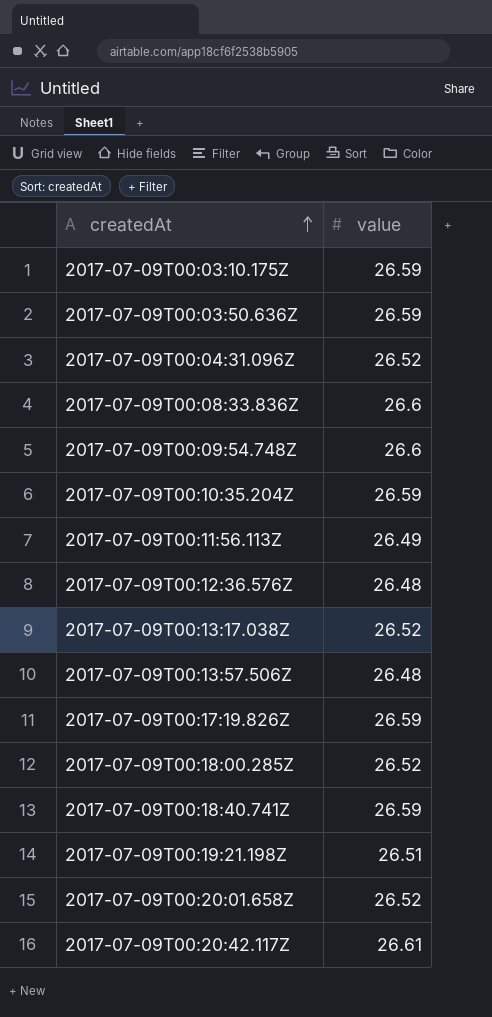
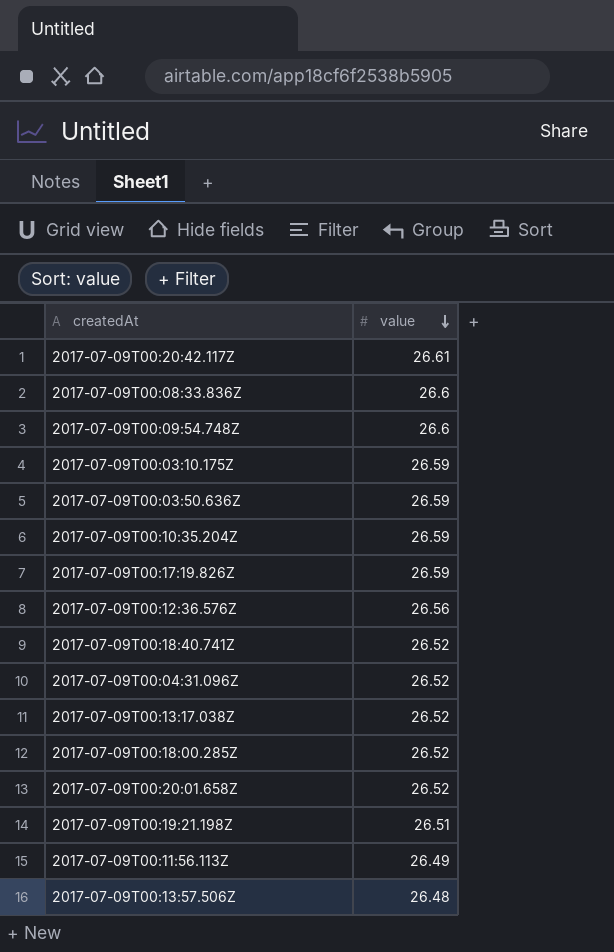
row order: createdAt ascending -> value descending
2017-07-09T00:12:36.576Z | value: 26.48 -> 26.56
2017-07-09T00:18:40.741Z | value: 26.59 -> 26.52

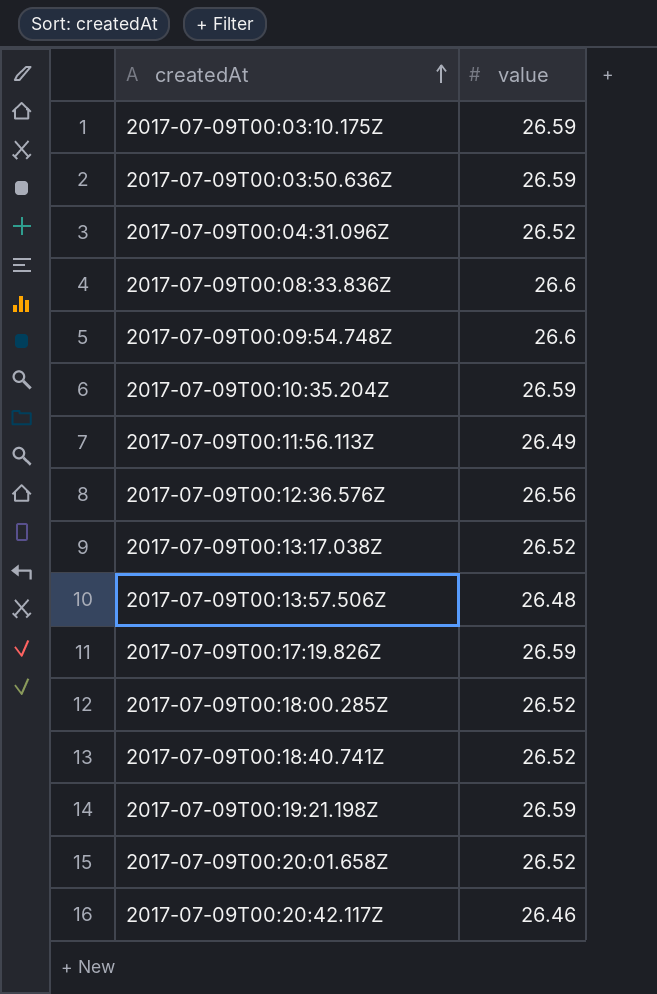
row order: value descending -> createdAt ascending
2017-07-09T00:19:21.198Z | value: 26.51 -> 26.59
2017-07-09T00:20:42.117Z | value: 26.61 -> 26.46

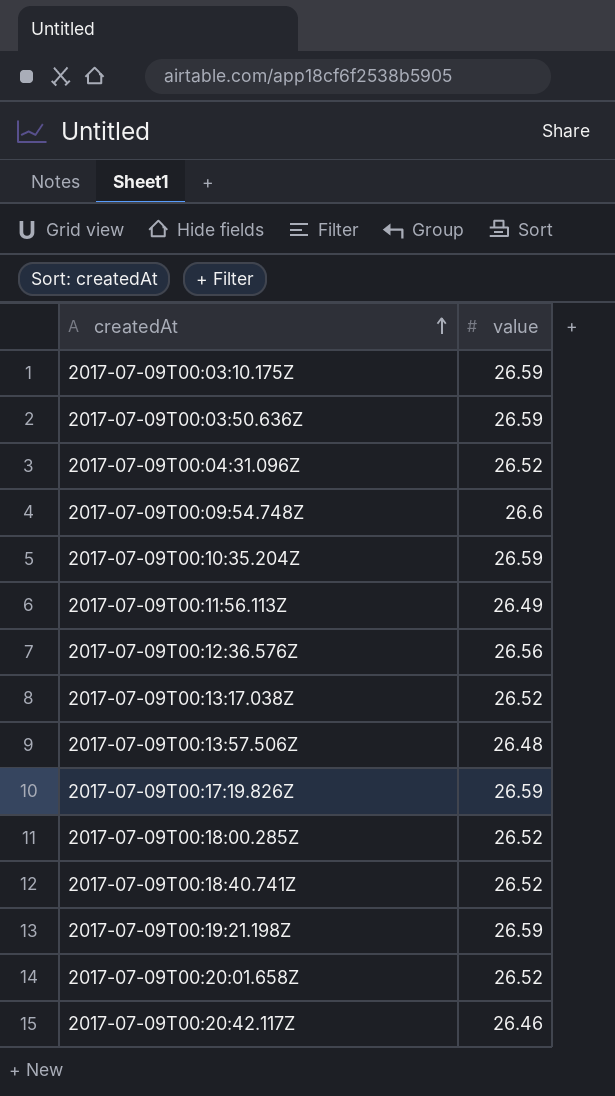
row 2017-07-09T00:08:33.836Z: 26.6 -> none

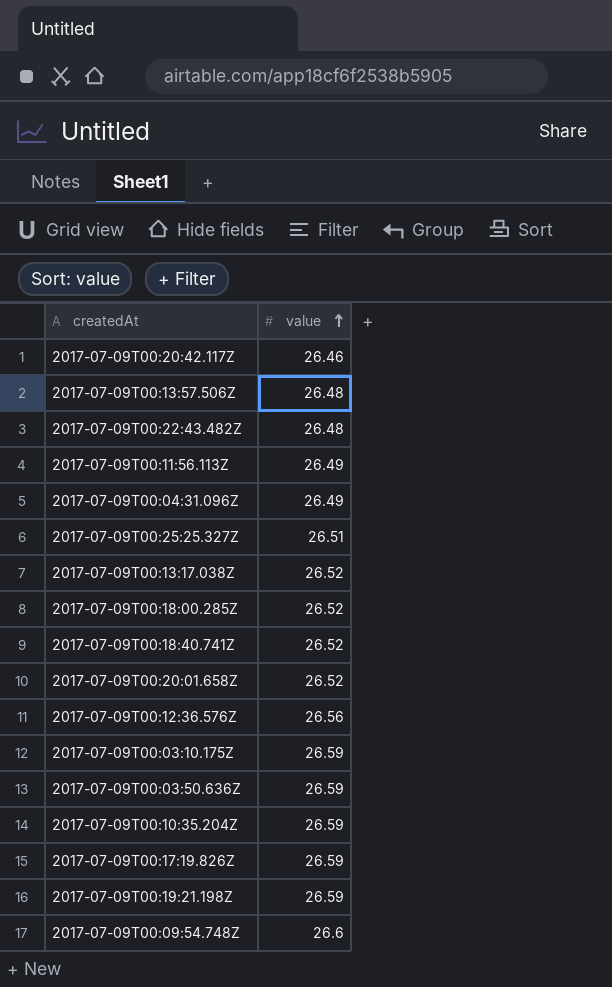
row order: createdAt ascending -> value ascending
row 2017-07-09T00:22:43.482Z: none -> 26.48
2017-07-09T00:04:31.096Z | value: 26.52 -> 26.49
row 2017-07-09T00:25:25.327Z: none -> 26.51

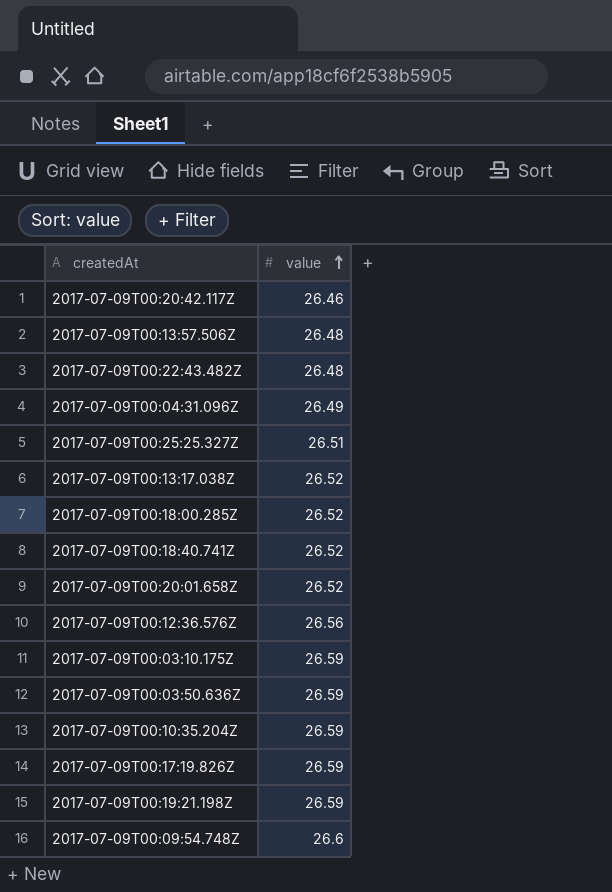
row 2017-07-09T00:11:56.113Z: 26.49 -> none

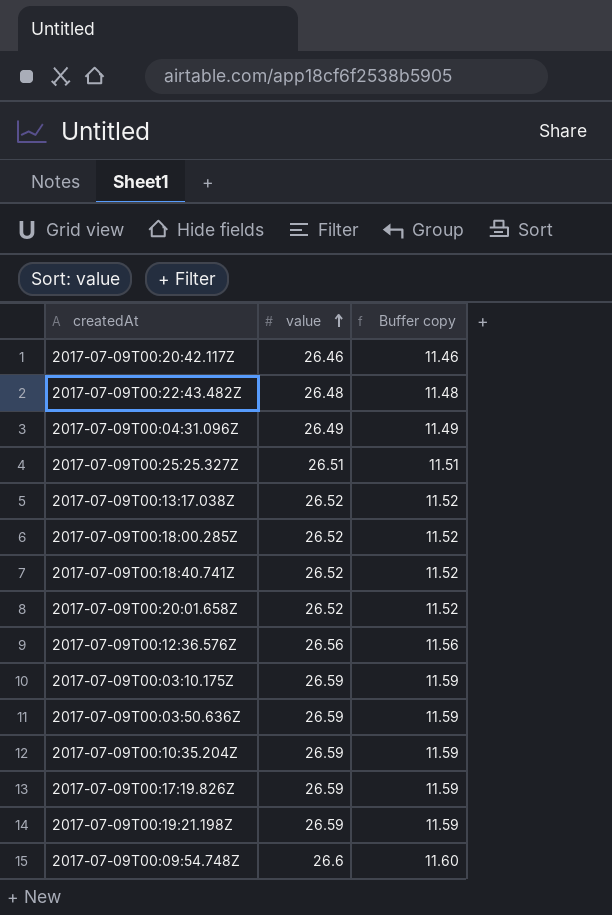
column Buffer copy | formula: none -> [value] - 15
row 2017-07-09T00:13:57.506Z: 26.48 -> none

